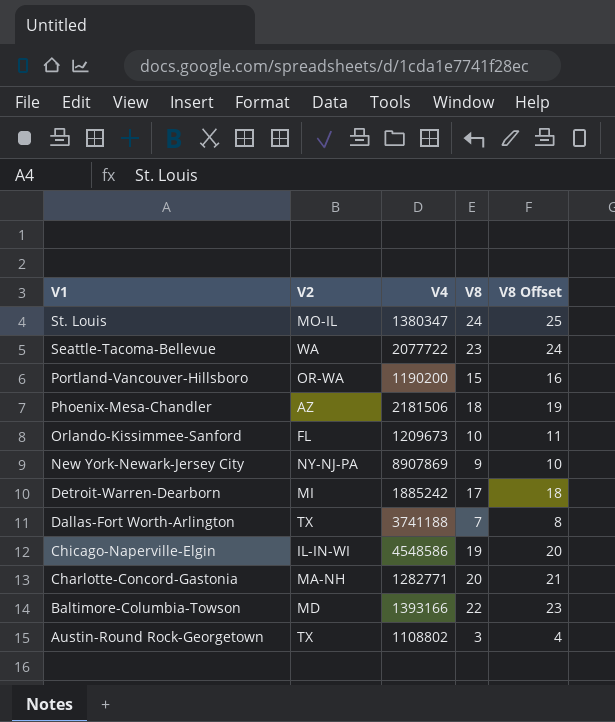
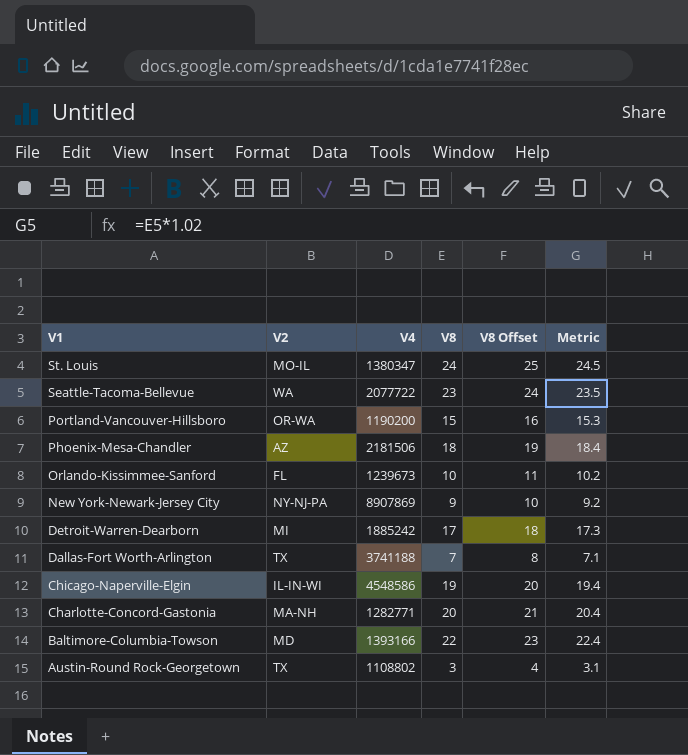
column Metric | formula: none -> [V8] * 1.02
Orlando-Kissimmee-Sanford | V4: 1209673 -> 1239673

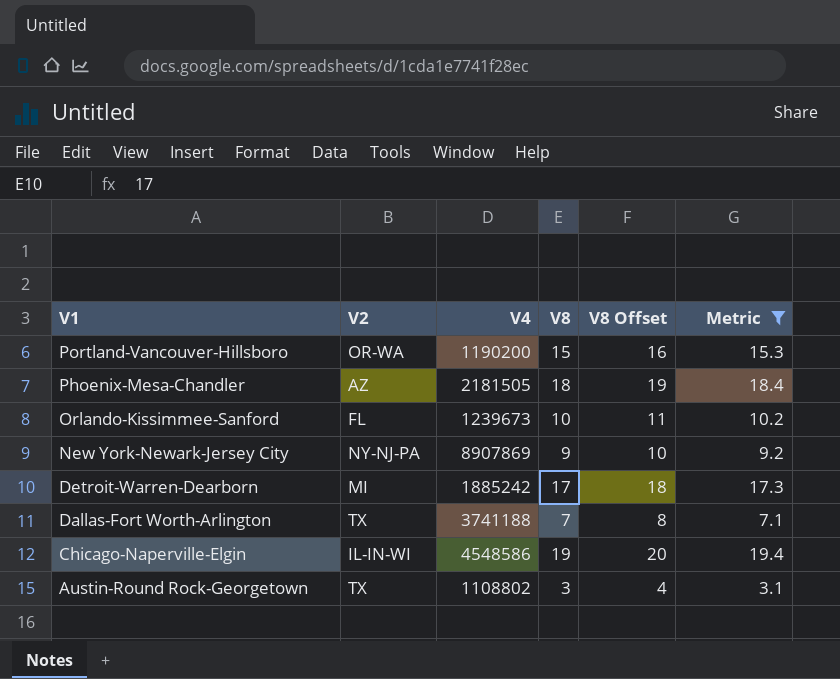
filter: none -> Metric <= 19.4
Phoenix-Mesa-Chandler | V4: 2181506 -> 2181505

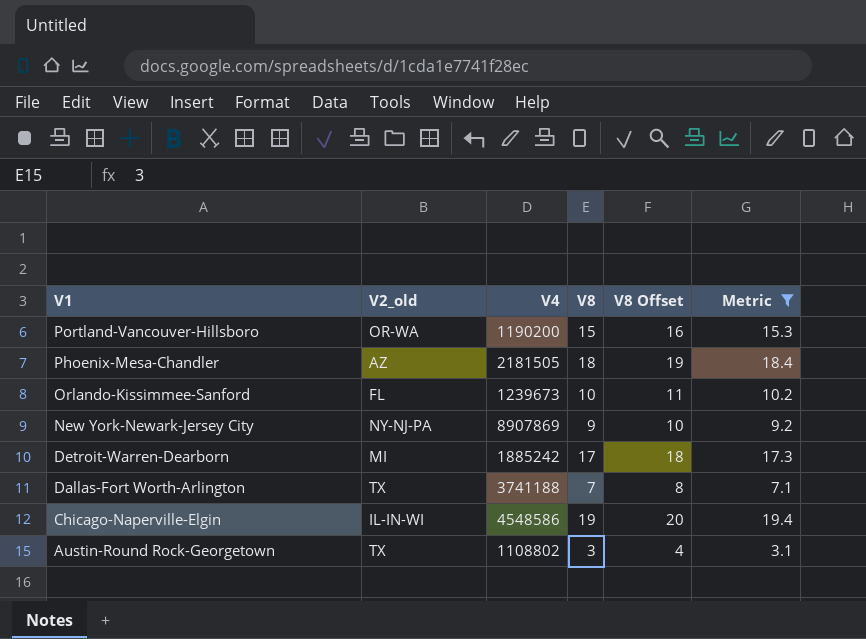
column name: V2 -> V2_old

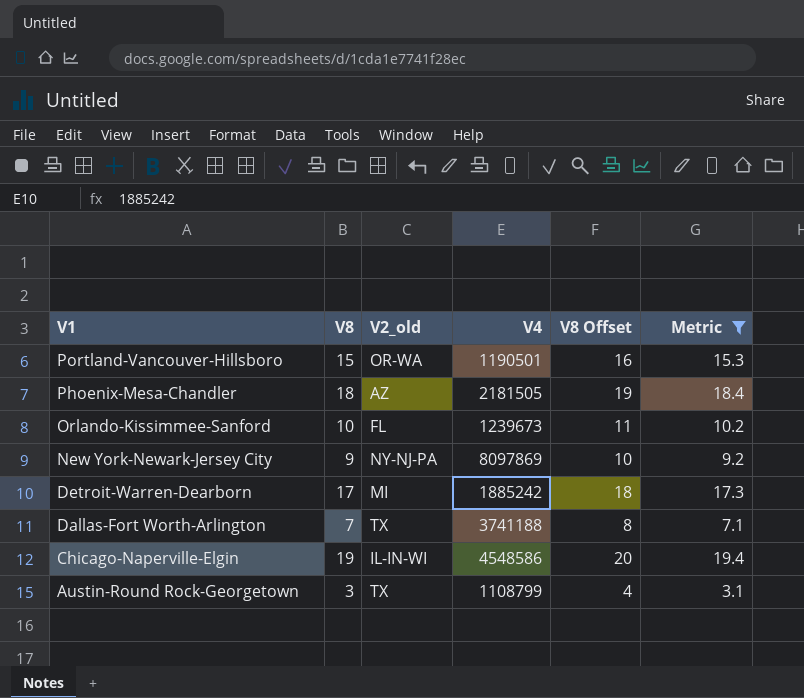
column V8 | position: 4 -> 2
Portland-Vancouver-Hillsboro | V4: 1190200 -> 1190501
New York-Newark-Jersey City | V4: 8907869 -> 8097869
Austin-Round Rock-Georgetown | V4: 1108802 -> 1108799

